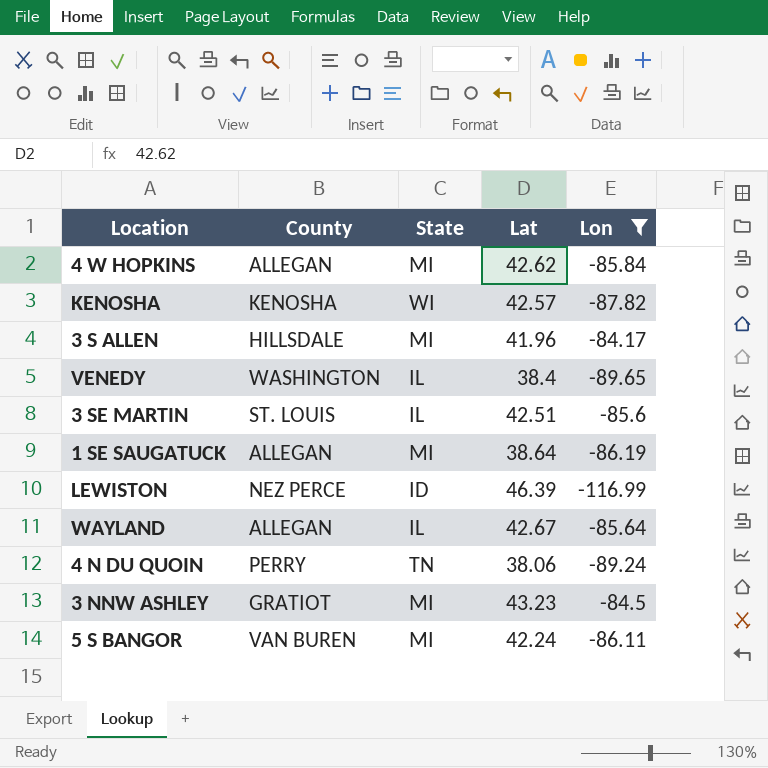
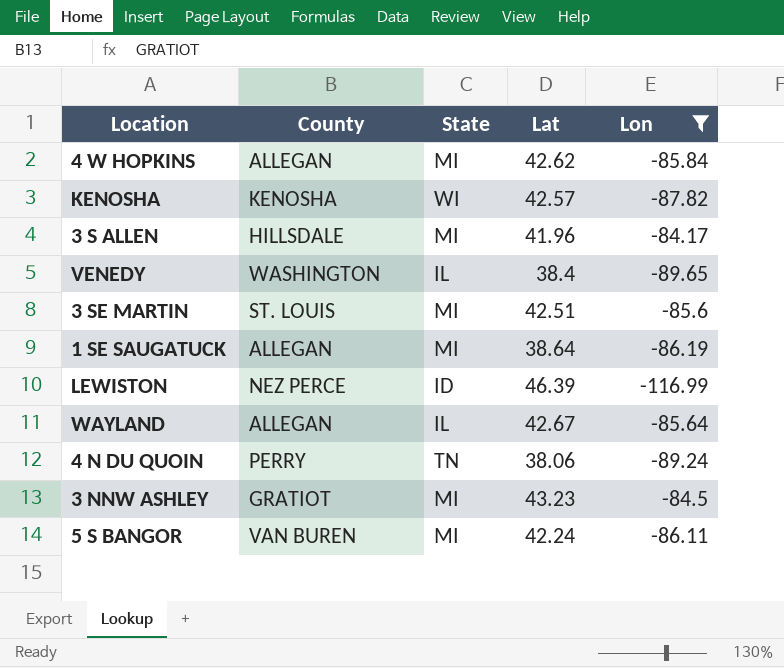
3 SE MARTIN | State: IL -> MI

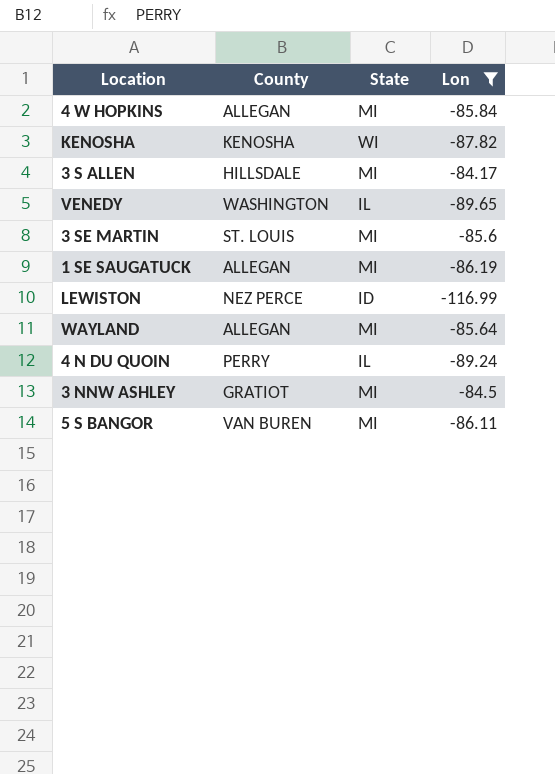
column Lat | position: 4 -> none
WAYLAND | State: IL -> MI
4 N DU QUOIN | State: TN -> IL

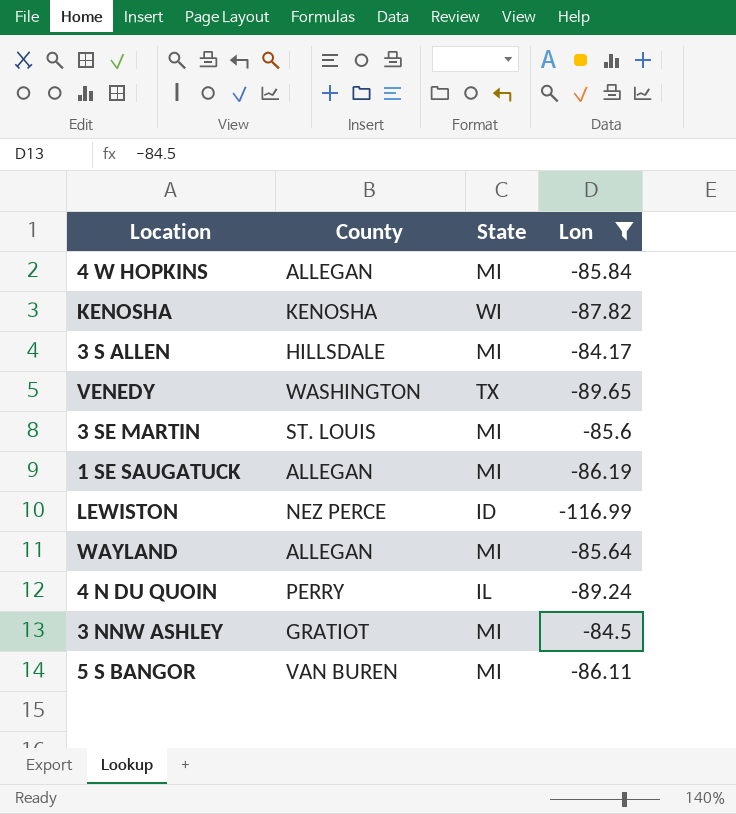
VENEDY | State: IL -> TX

